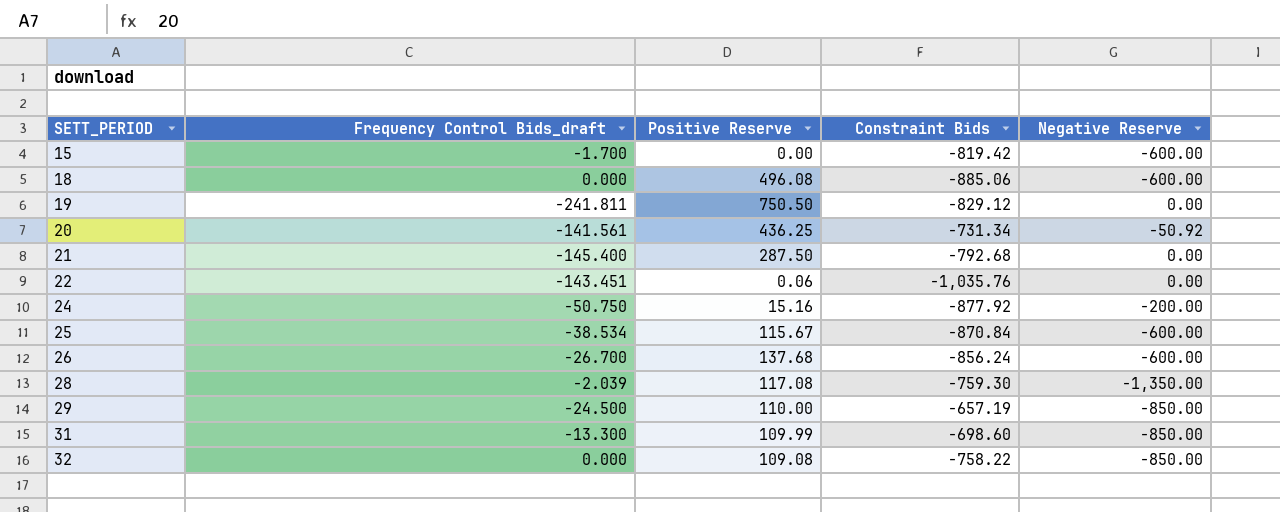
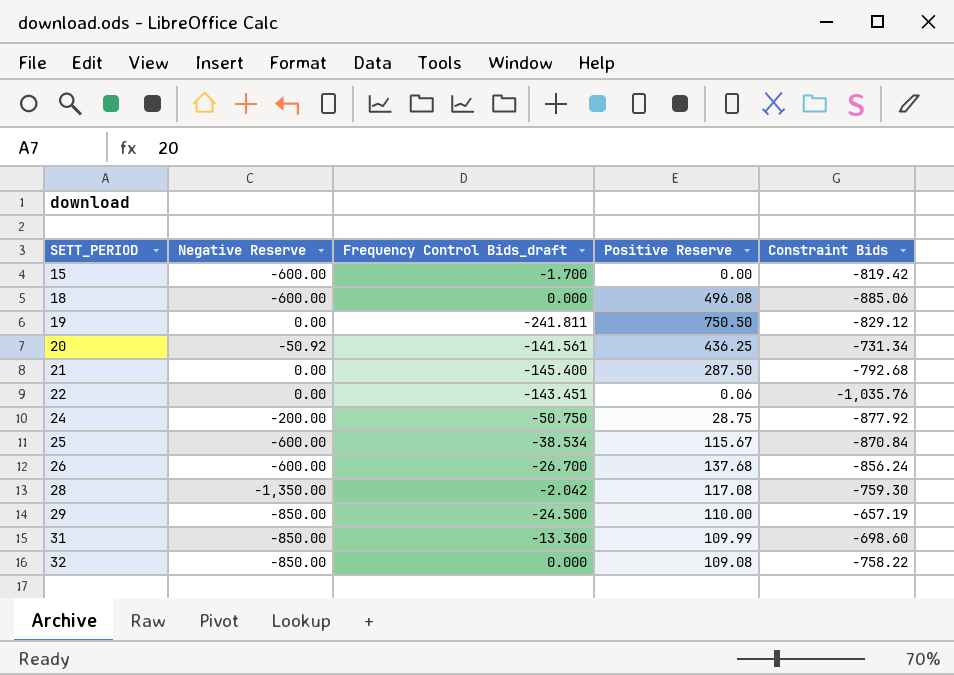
column Negative Reserve | position: 5 -> 2
24 | Positive Reserve: 15.16 -> 28.75
28 | Frequency Control Bids_draft: -2.039 -> -2.042

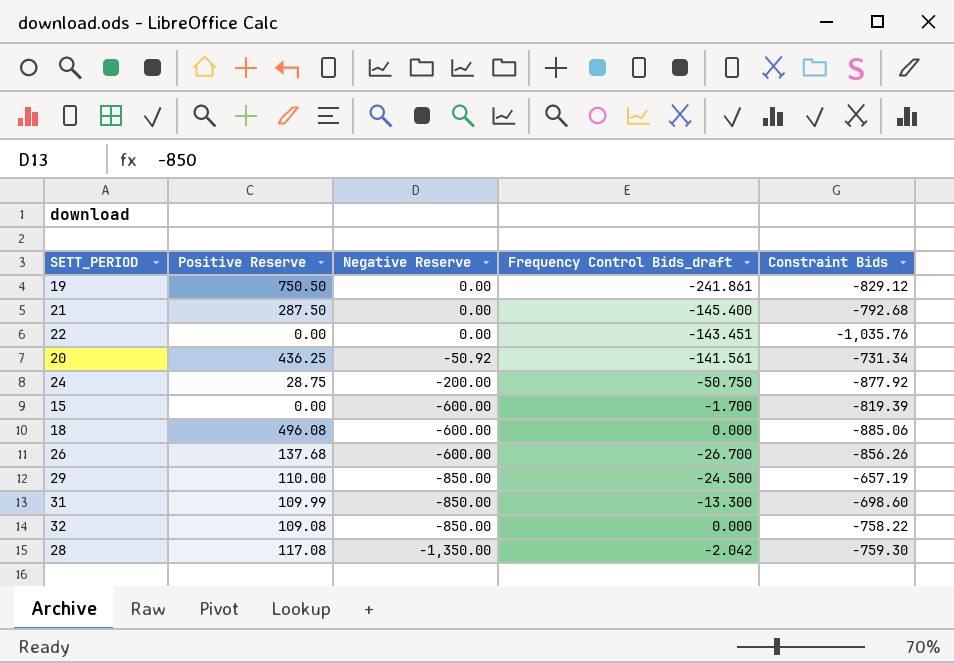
row order: SETT_PERIOD ascending -> Negative Reserve descending
column Positive Reserve | position: 4 -> 2
row 25: -600.00 | -38.534 | 115.67 | -870.84 -> none
19 | Frequency Control Bids_draft: -241.811 -> -241.861
22 | Positive Reserve: 0.06 -> 0.00
15 | Constraint Bids: -819.42 -> -819.39
26 | Constraint Bids: -856.24 -> -856.26

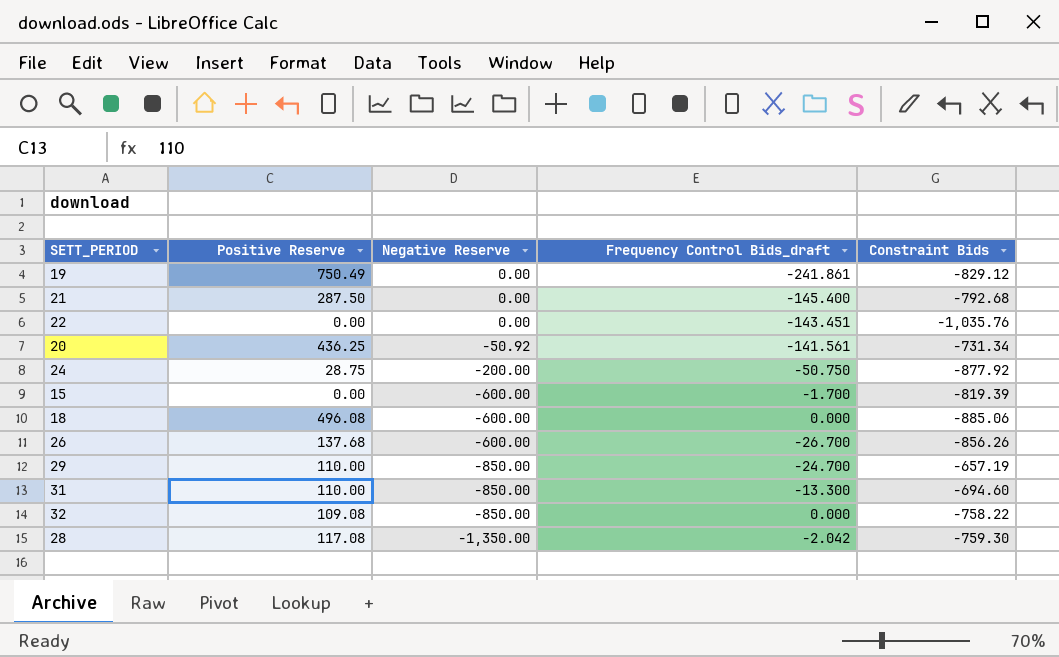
19 | Positive Reserve: 750.50 -> 750.49
29 | Frequency Control Bids_draft: -24.500 -> -24.700
31 | Positive Reserve: 109.99 -> 110.00
31 | Constraint Bids: -698.60 -> -694.60

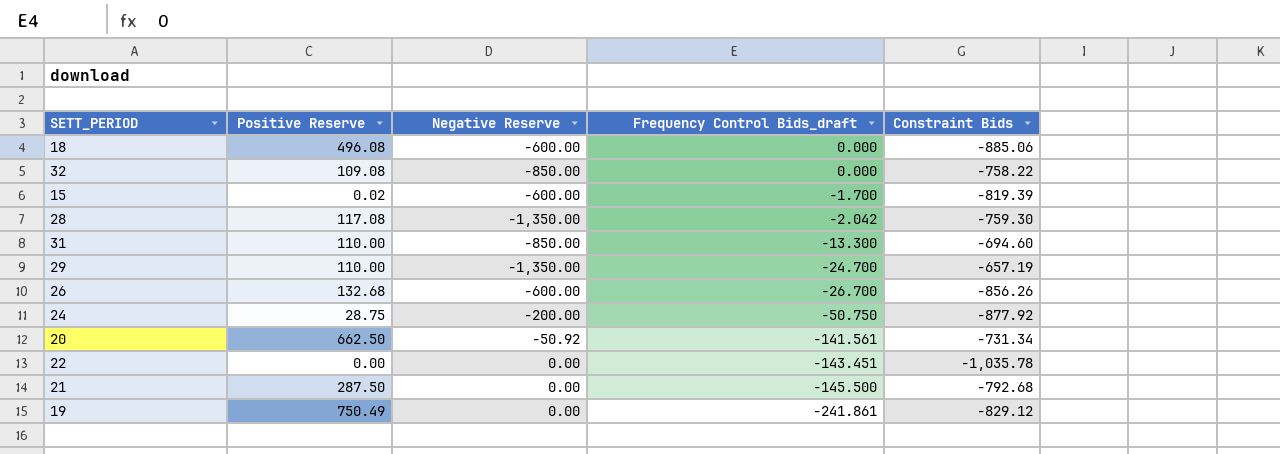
row order: Negative Reserve descending -> Frequency Control Bids_draft descending
15 | Positive Reserve: 0.00 -> 0.02
29 | Negative Reserve: -850.00 -> -1,350.00
26 | Positive Reserve: 137.68 -> 132.68
20 | Positive Reserve: 436.25 -> 662.50
22 | Constraint Bids: -1,035.76 -> -1,035.78
21 | Frequency Control Bids_draft: -145.400 -> -145.500

